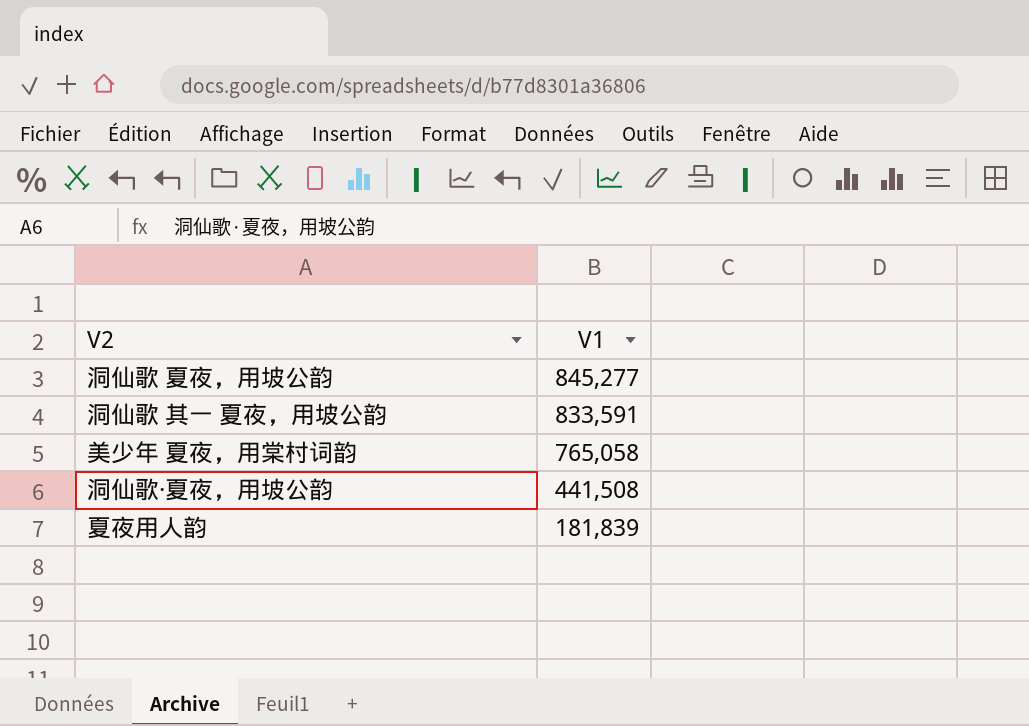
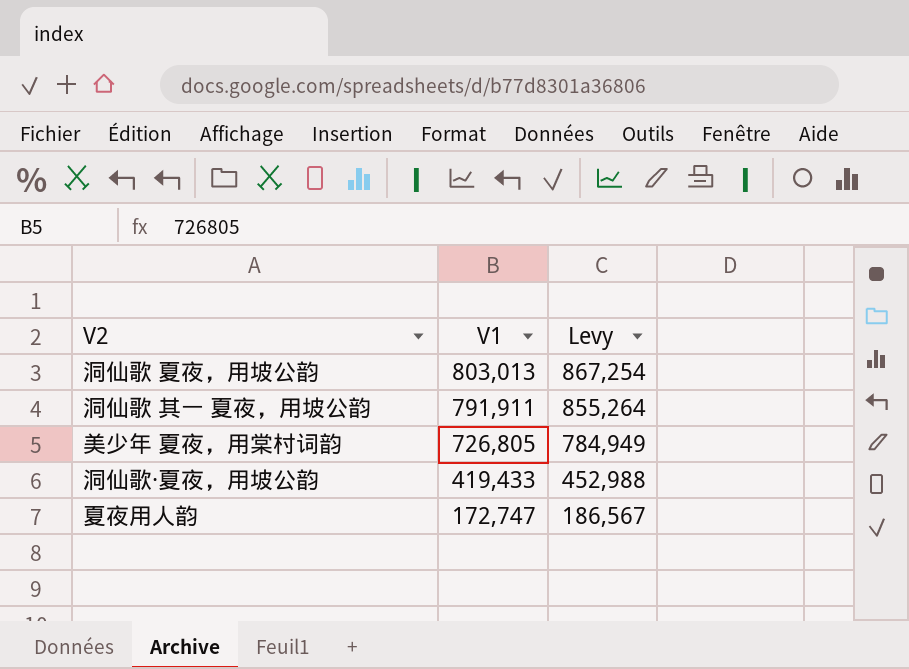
column Levy | formula: none -> [V1] * 1.08
洞仙歌 夏夜，用坡公韵 | V1: 845,277 -> 803,013
洞仙歌 其一 夏夜，用坡公韵 | V1: 833,591 -> 791,911
美少年 夏夜，用棠村词韵 | V1: 765,058 -> 726,805
洞仙歌·夏夜，用坡公韵 | V1: 441,508 -> 419,433
夏夜用人韵 | V1: 181,839 -> 172,747

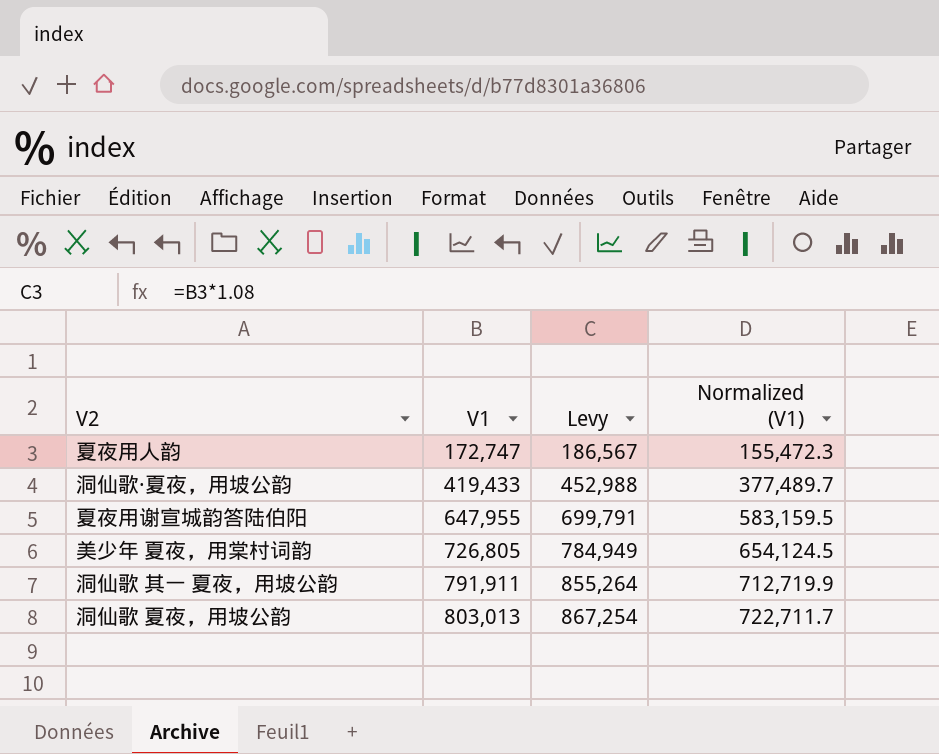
row order: V1 descending -> V1 ascending
column Normalized (V1) | formula: none -> [V1] * 0.9
row 夏夜用谢宣城韵答陆伯阳: none -> 647,955 | 699,791 | 583,159.5

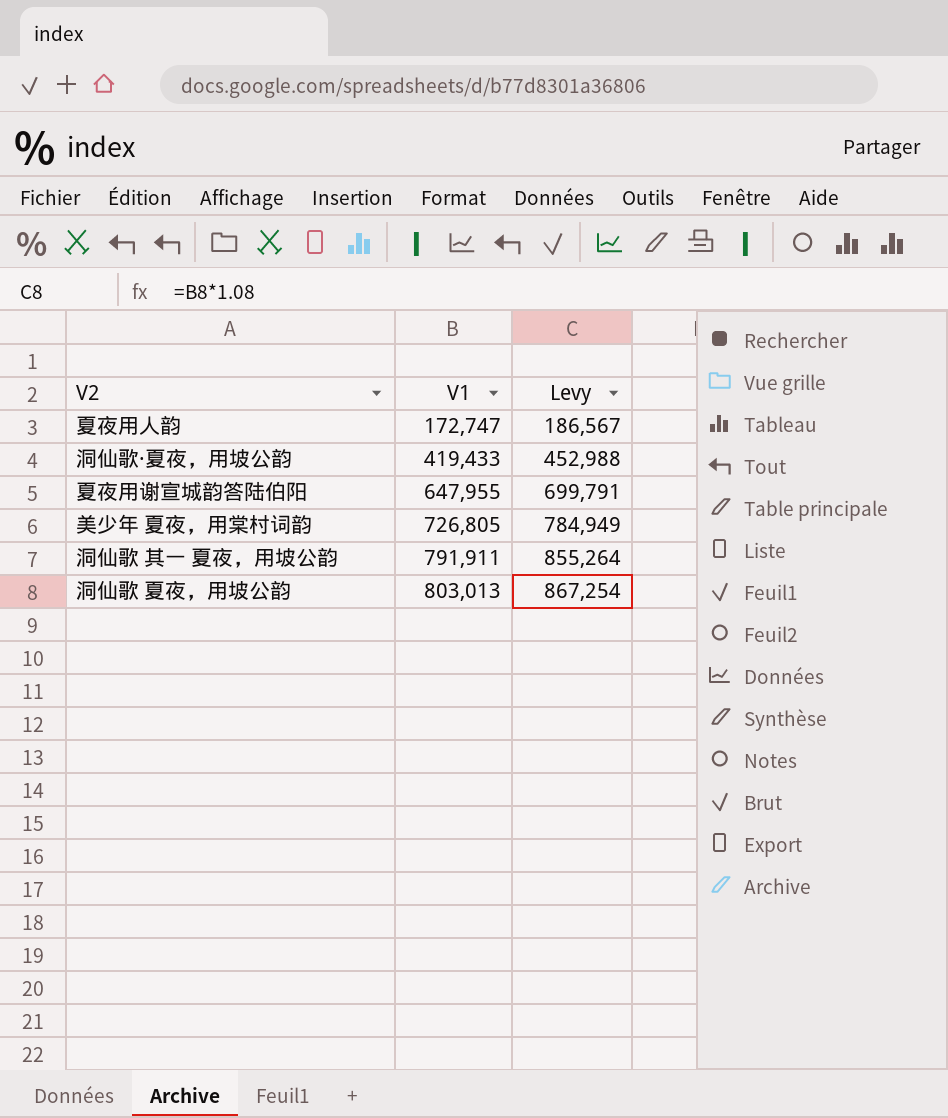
column Normalized (V1) | formula: [V1] * 0.9 -> none

